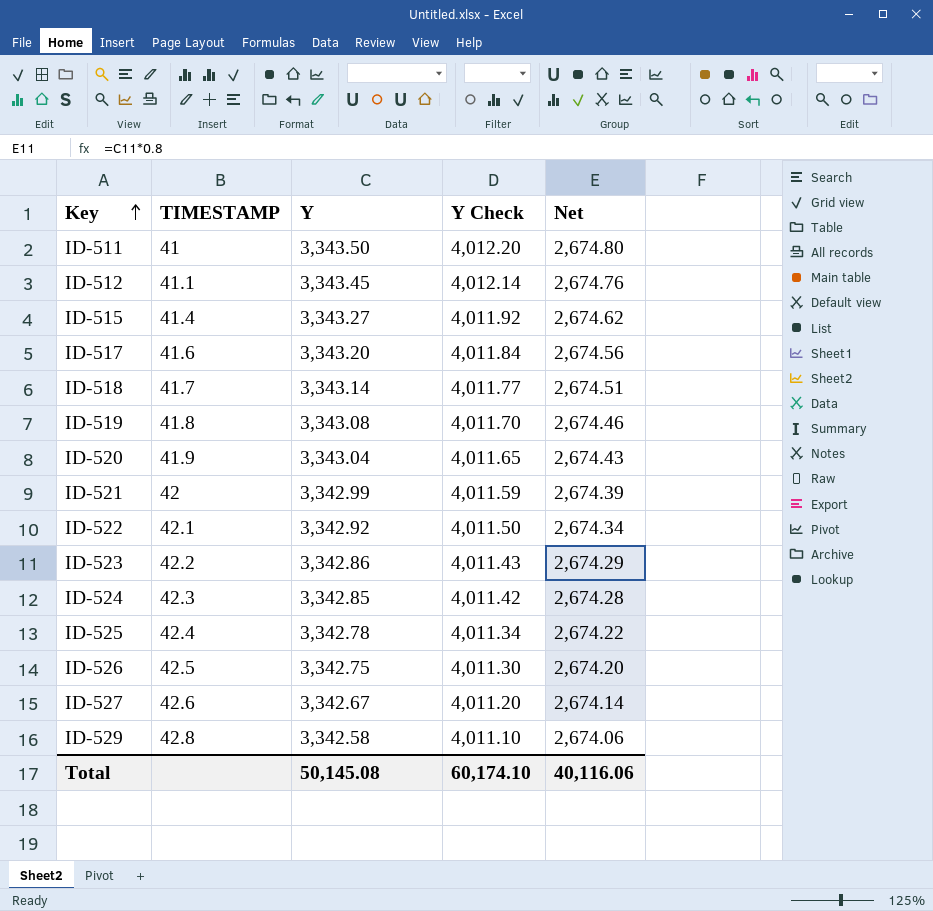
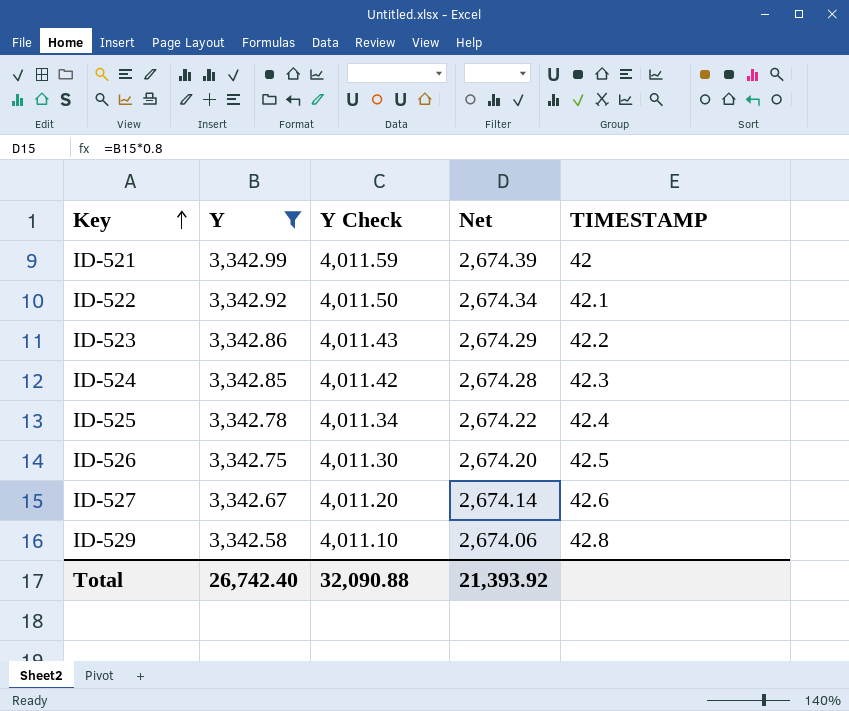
filter: none -> Y <= 3,342.99
column TIMESTAMP | position: 2 -> 5
Total | Y: 50,145.08 -> 26,742.40
Total | Y Check: 60,174.10 -> 32,090.88
Total | Net: 40,116.06 -> 21,393.92

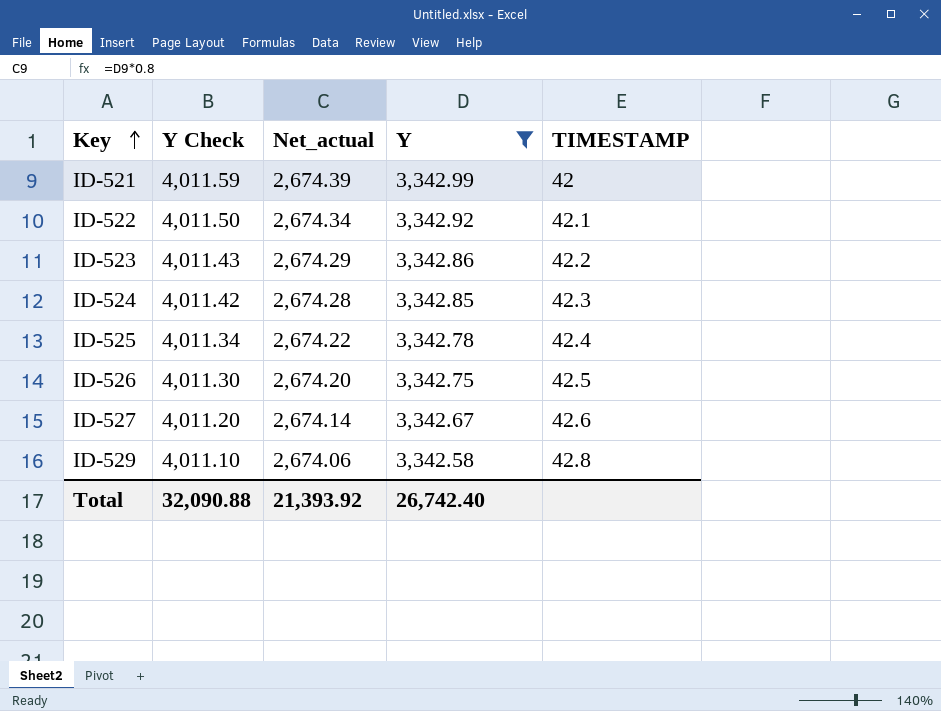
column name: Net -> Net_actual
column Y | position: 2 -> 4

